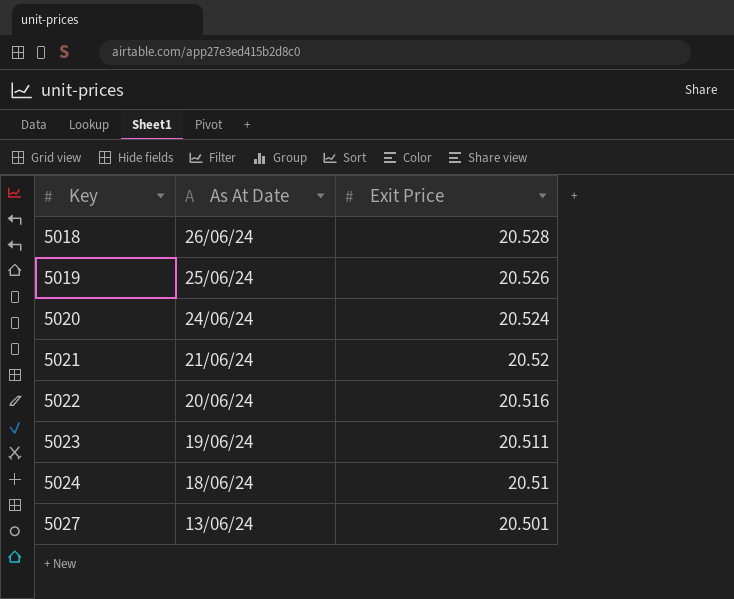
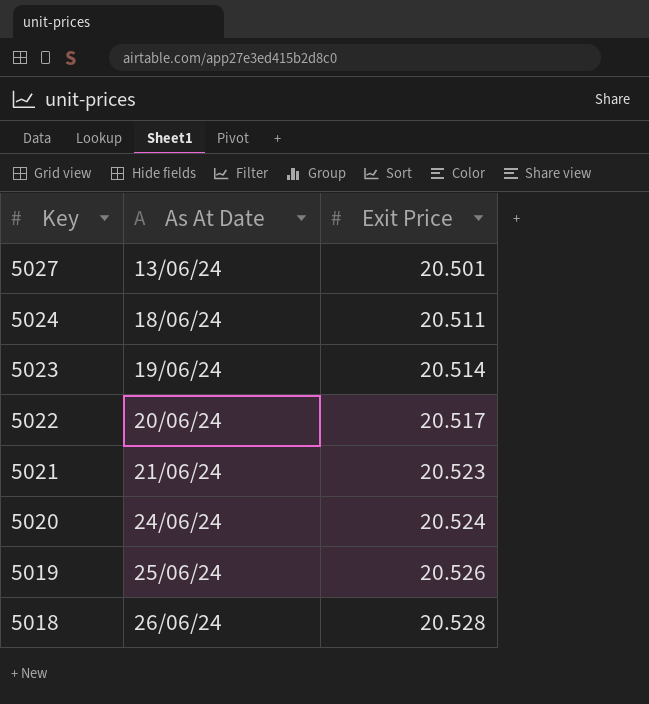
row order: Key ascending -> Key descending
5024 | Exit Price: 20.51 -> 20.511
5023 | Exit Price: 20.511 -> 20.514
5022 | Exit Price: 20.516 -> 20.517
5021 | Exit Price: 20.52 -> 20.523

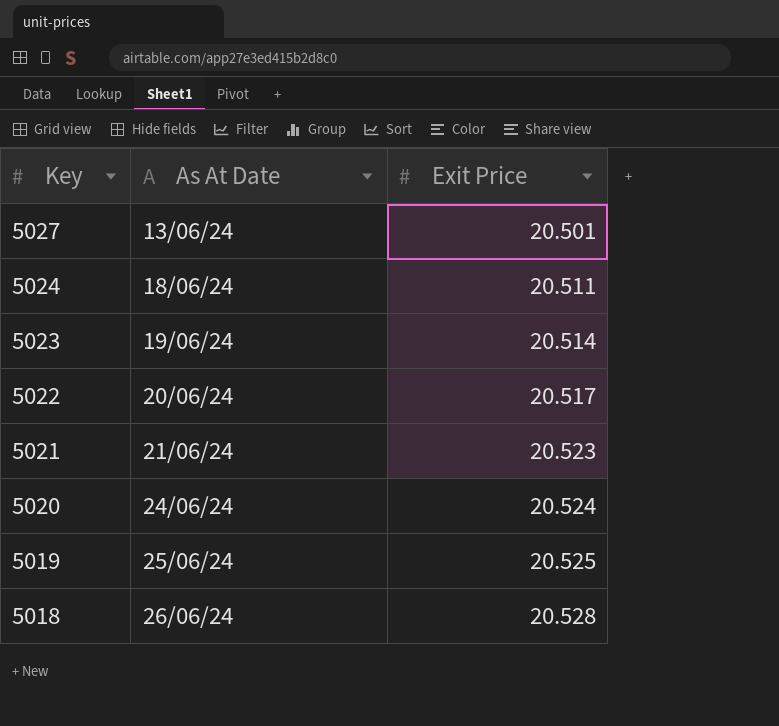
5019 | Exit Price: 20.526 -> 20.525

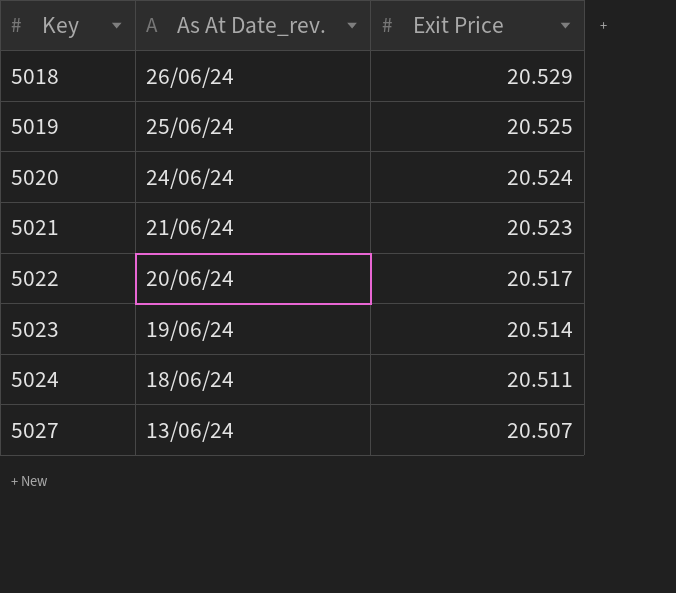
row order: Key descending -> Key ascending
column name: As At Date -> As At Date_rev.
5018 | Exit Price: 20.528 -> 20.529
5027 | Exit Price: 20.501 -> 20.507

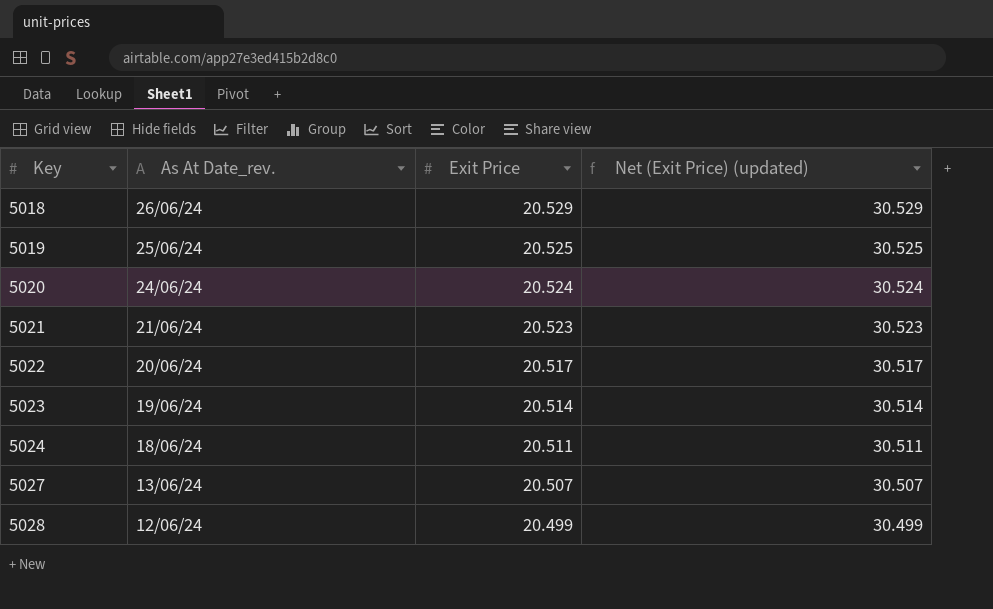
column Net (Exit Price) (updated) | formula: none -> [Exit Price] + 10
row 5028: none -> 12/06/24 | 20.499 | 30.499

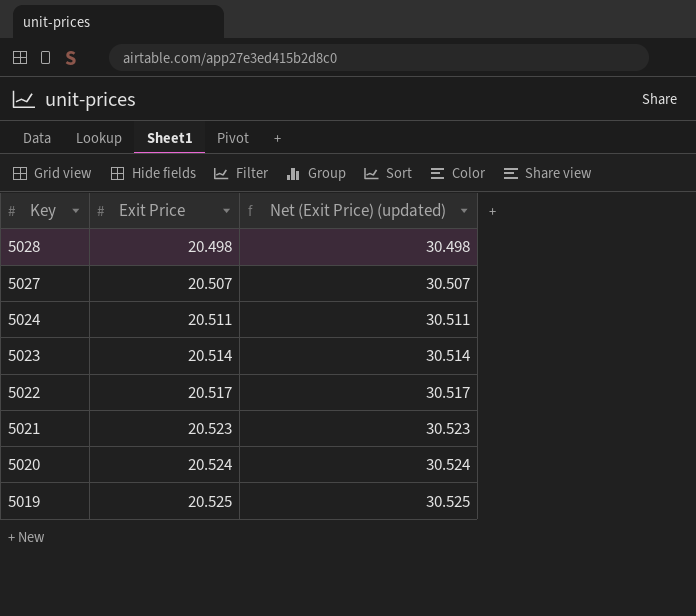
row order: Key ascending -> Key descending
column As At Date_rev. | position: 2 -> none
row 5018: 26/06/24 | 20.529 | 30.529 -> none
5028 | Exit Price: 20.499 -> 20.498
5028 | Net (Exit Price) (updated): 30.499 -> 30.498

